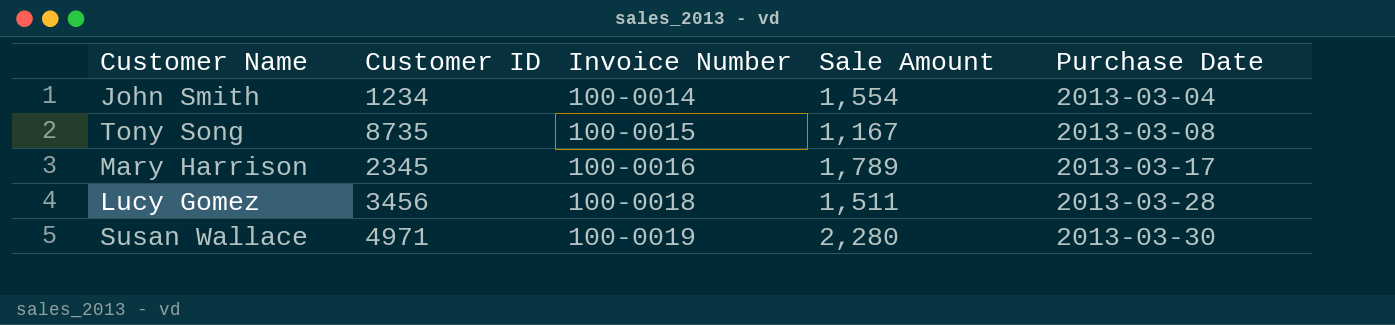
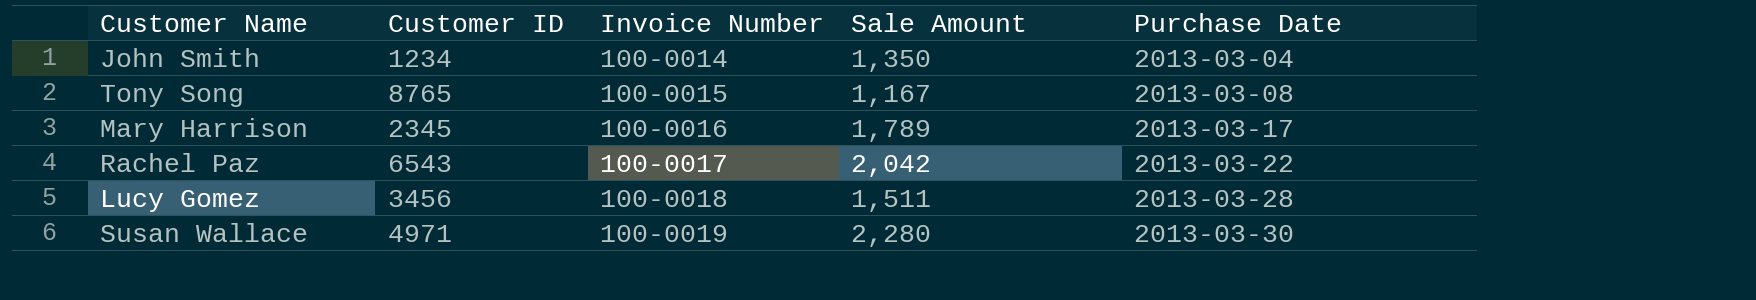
John Smith | Sale Amount: 1,554 -> 1,350
Tony Song | Customer ID: 8735 -> 8765
row Rachel Paz: none -> 6543 | 100-0017 | 2,042 | 2013-03-22

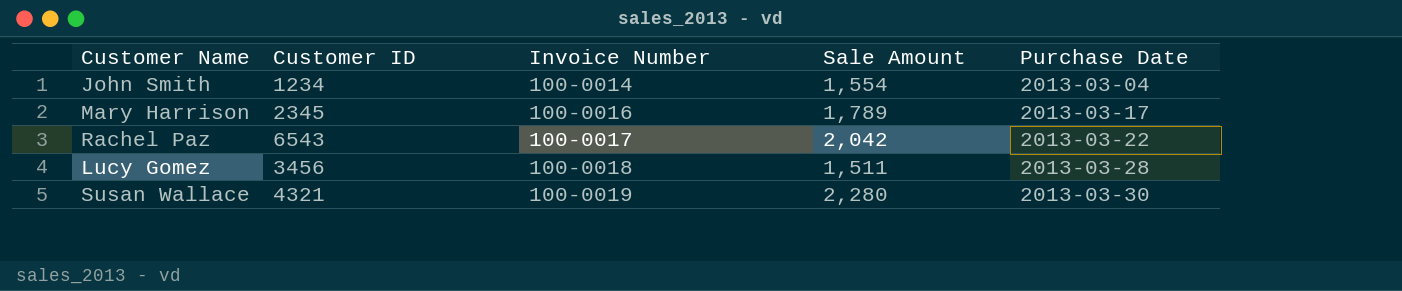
row Tony Song: 8765 | 100-0015 | 1,167 | 2013-03-08 -> none
John Smith | Sale Amount: 1,350 -> 1,554
Susan Wallace | Customer ID: 4971 -> 4321

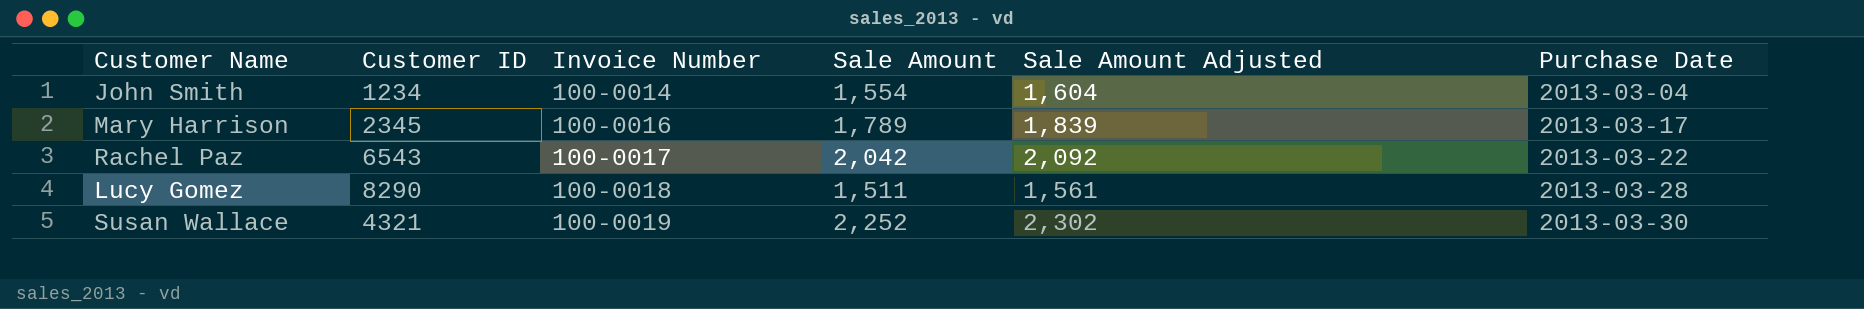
column Sale Amount Adjusted | formula: none -> [Sale Amount] + 50
Lucy Gomez | Customer ID: 3456 -> 8290
Susan Wallace | Sale Amount: 2,280 -> 2,252

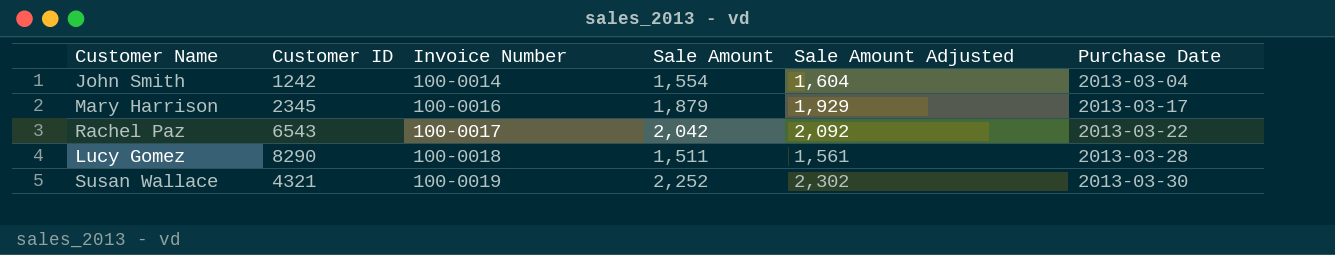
John Smith | Customer ID: 1234 -> 1242
Mary Harrison | Sale Amount: 1,789 -> 1,879
Mary Harrison | Sale Amount Adjusted: 1,839 -> 1,929

